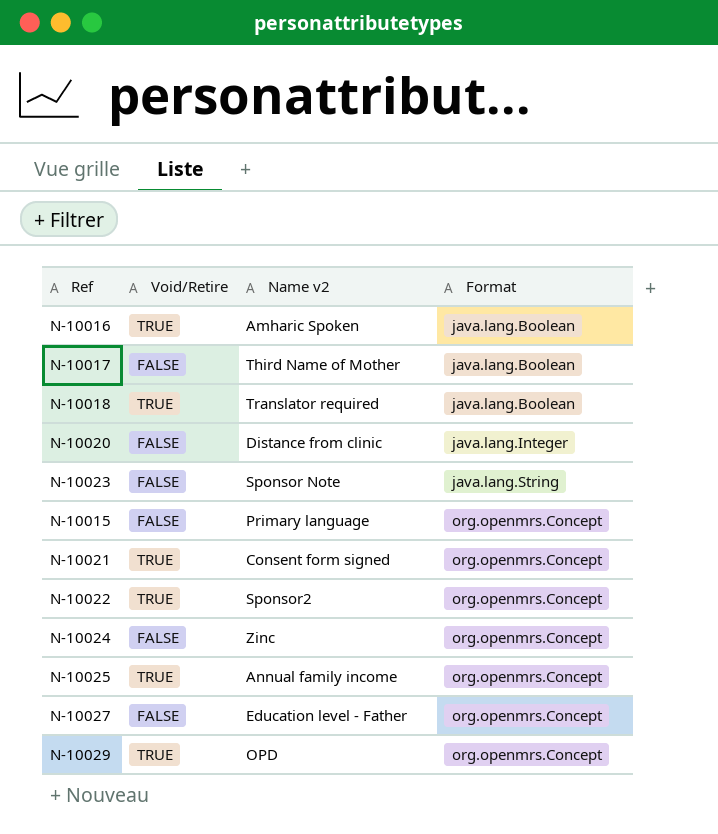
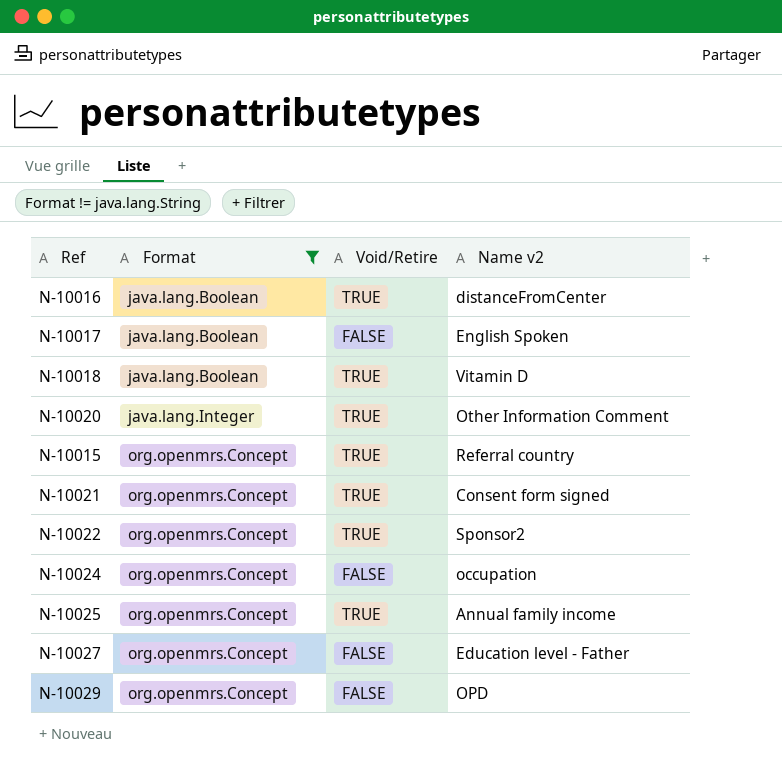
filter: none -> Format != java.lang.String
column Format | position: 4 -> 2
N-10016 | Name v2: Amharic Spoken -> distanceFromCenter
N-10017 | Name v2: Third Name of Mother -> English Spoken
N-10018 | Name v2: Translator required -> Vitamin D
N-10020 | Void/Retire: FALSE -> TRUE
N-10020 | Name v2: Distance from clinic -> Other Information Comment
N-10015 | Void/Retire: FALSE -> TRUE
N-10015 | Name v2: Primary language -> Referral country
N-10024 | Name v2: Zinc -> occupation
N-10029 | Void/Retire: TRUE -> FALSE

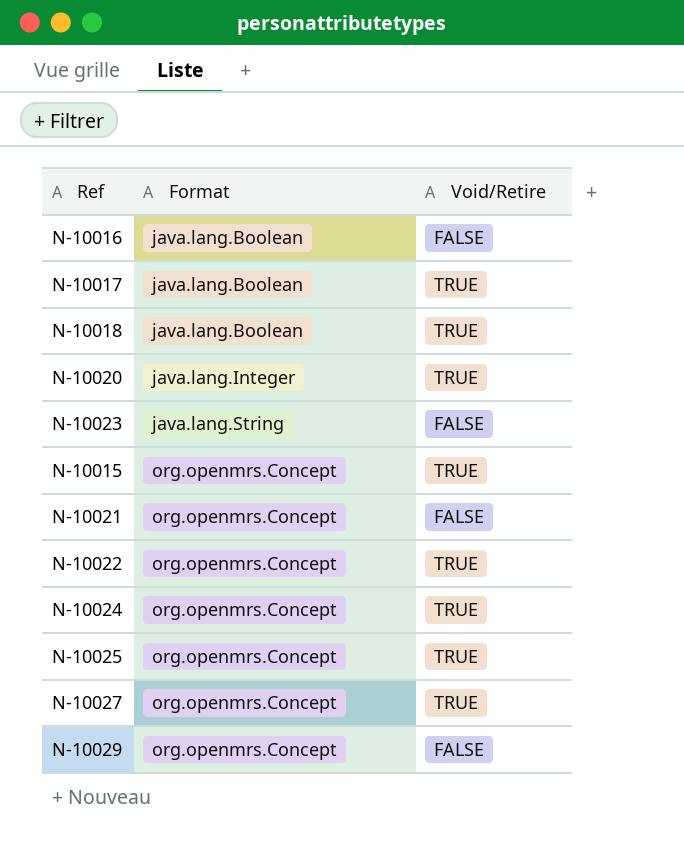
filter: Format != java.lang.String -> none
column Name v2 | position: 4 -> none
N-10016 | Void/Retire: TRUE -> FALSE
N-10017 | Void/Retire: FALSE -> TRUE
N-10021 | Void/Retire: TRUE -> FALSE
N-10024 | Void/Retire: FALSE -> TRUE
N-10027 | Void/Retire: FALSE -> TRUE

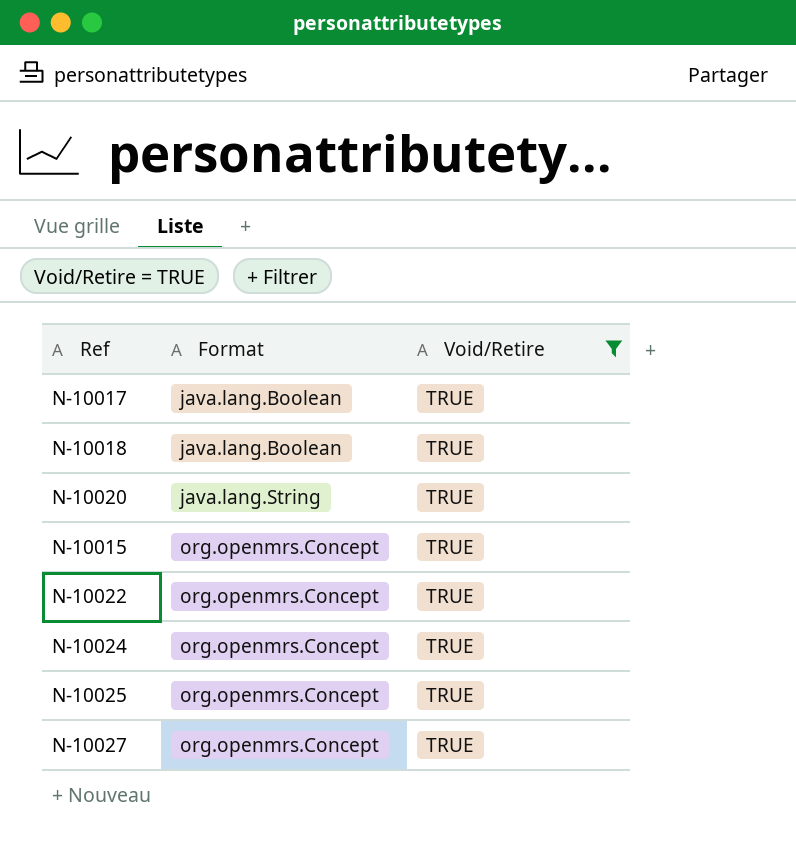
filter: none -> Void/Retire = TRUE
N-10020 | Format: java.lang.Integer -> java.lang.String

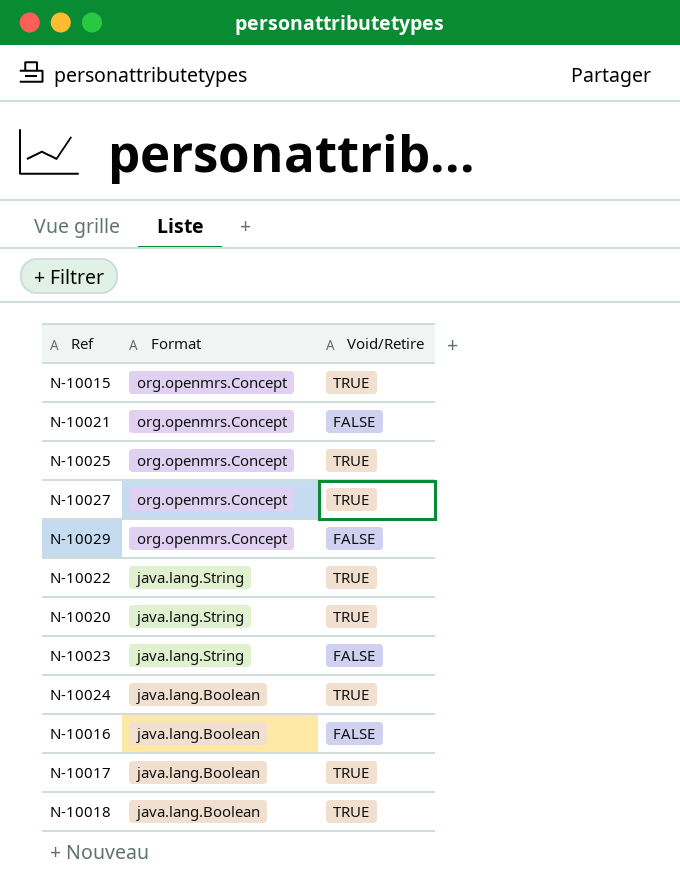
filter: Void/Retire = TRUE -> none
row order: Format ascending -> Format descending
N-10022 | Format: org.openmrs.Concept -> java.lang.String
N-10024 | Format: org.openmrs.Concept -> java.lang.Boolean

